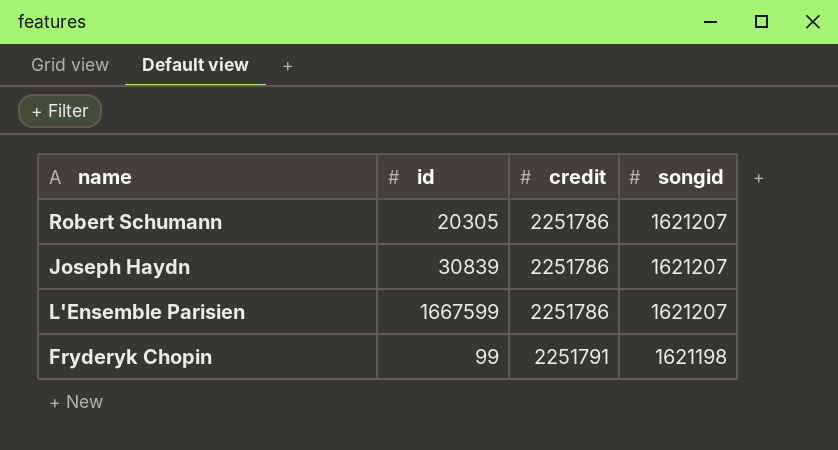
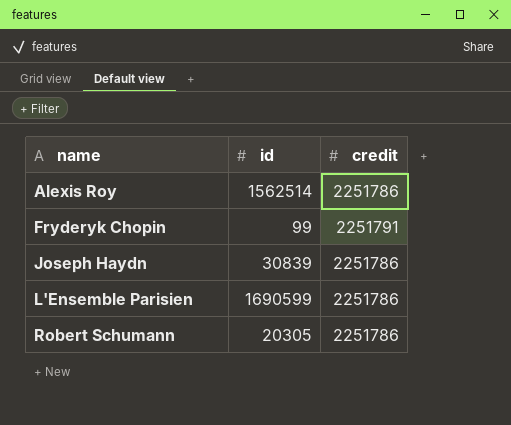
row order: credit ascending -> name ascending
column songid | position: 4 -> none
row Alexis Roy: none -> 1562514 | 2251786
L'Ensemble Parisien | id: 1667599 -> 1690599

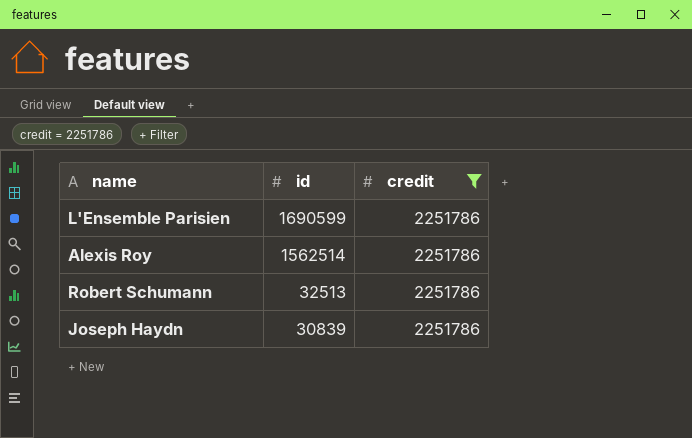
filter: none -> credit = 2251786
row order: name ascending -> id descending
Robert Schumann | id: 20305 -> 32513

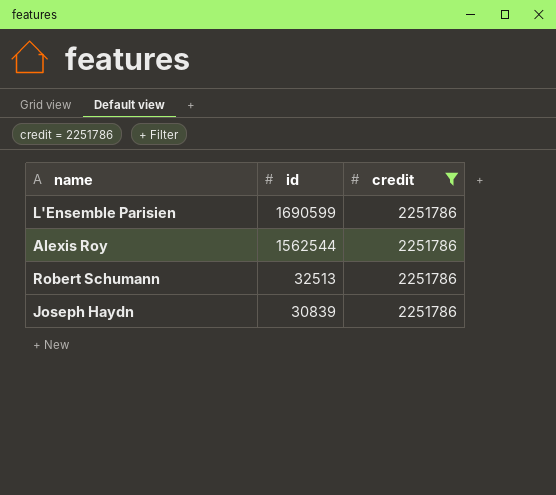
Alexis Roy | id: 1562514 -> 1562544

